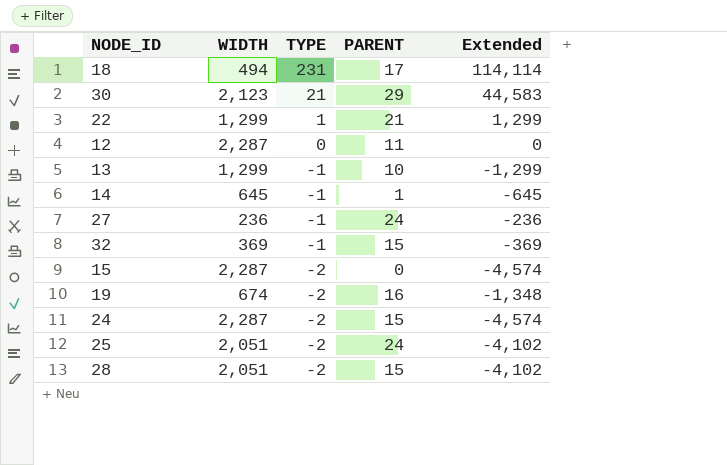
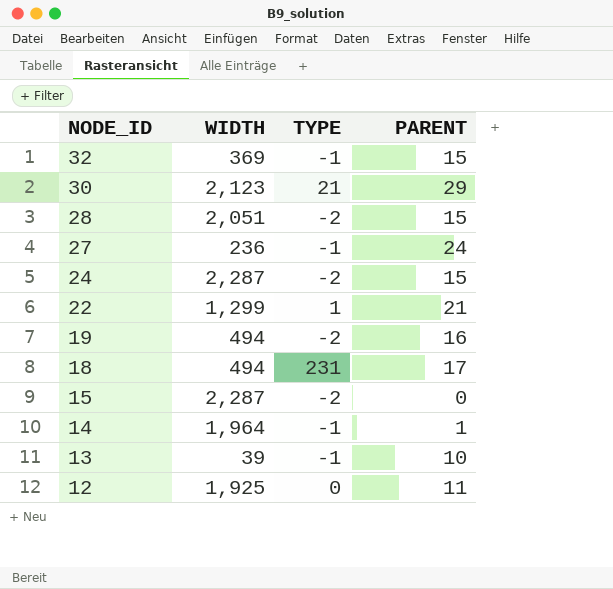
row order: TYPE descending -> NODE_ID descending
column Extended | formula: [WIDTH] * [TYPE] -> none
row 25: 2,051 | -2 | 24 | -4,102 -> none
19 | WIDTH: 674 -> 494
14 | WIDTH: 645 -> 1,964
13 | WIDTH: 1,299 -> 39
12 | WIDTH: 2,287 -> 1,925

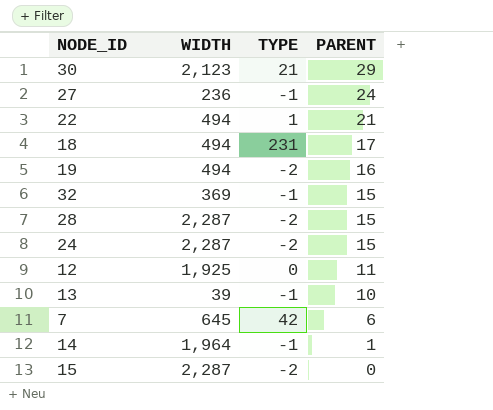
row order: NODE_ID descending -> PARENT descending
22 | WIDTH: 1,299 -> 494
28 | WIDTH: 2,051 -> 2,287
row 7: none -> 645 | 42 | 6

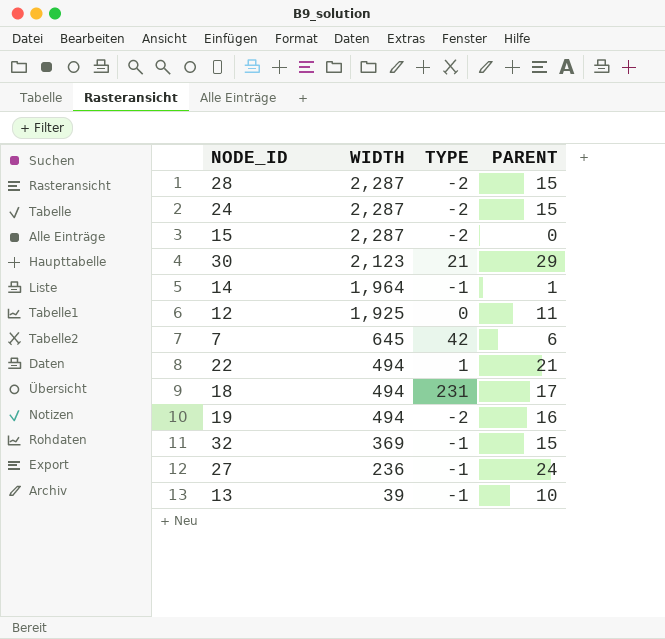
row order: PARENT descending -> WIDTH descending

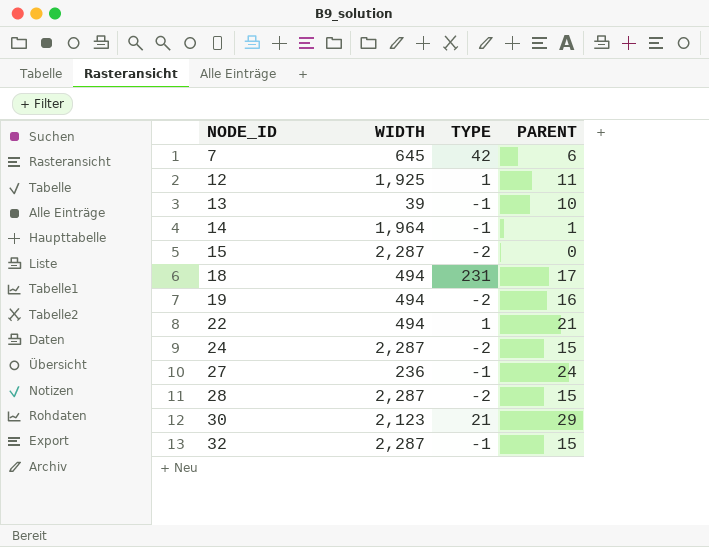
row order: WIDTH descending -> NODE_ID ascending
12 | TYPE: 0 -> 1
32 | WIDTH: 369 -> 2,287

